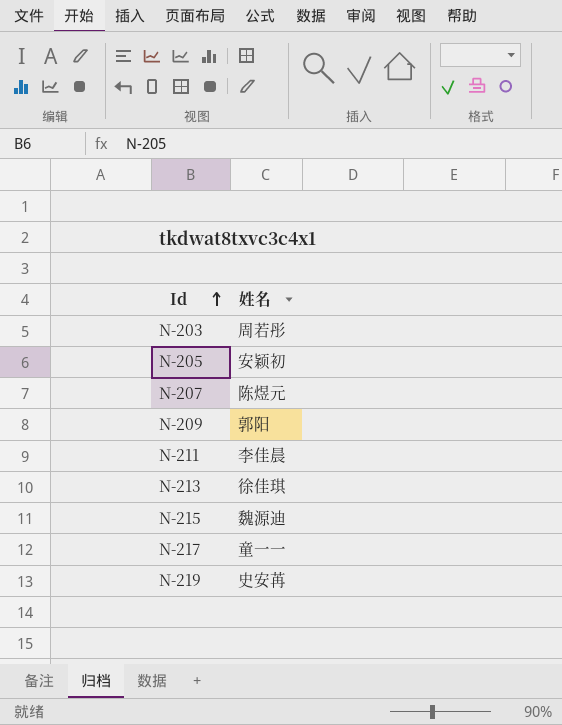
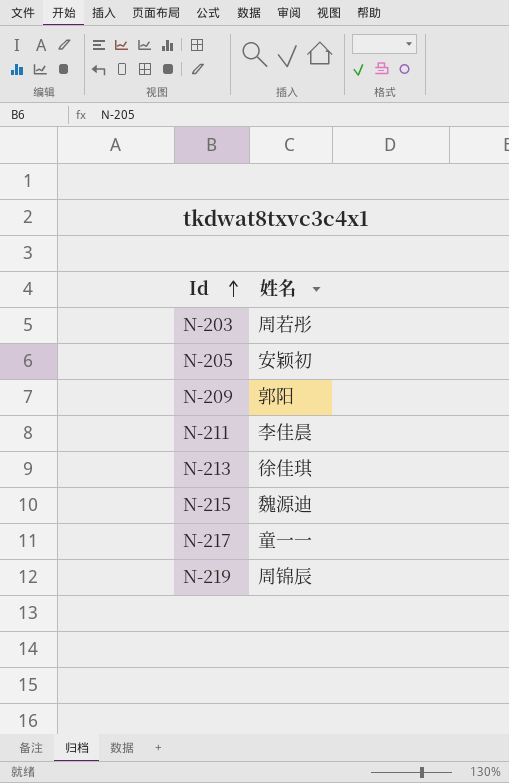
row N-207: 陈煜元 -> none
N-219 | 姓名: 史安苒 -> 周锦辰

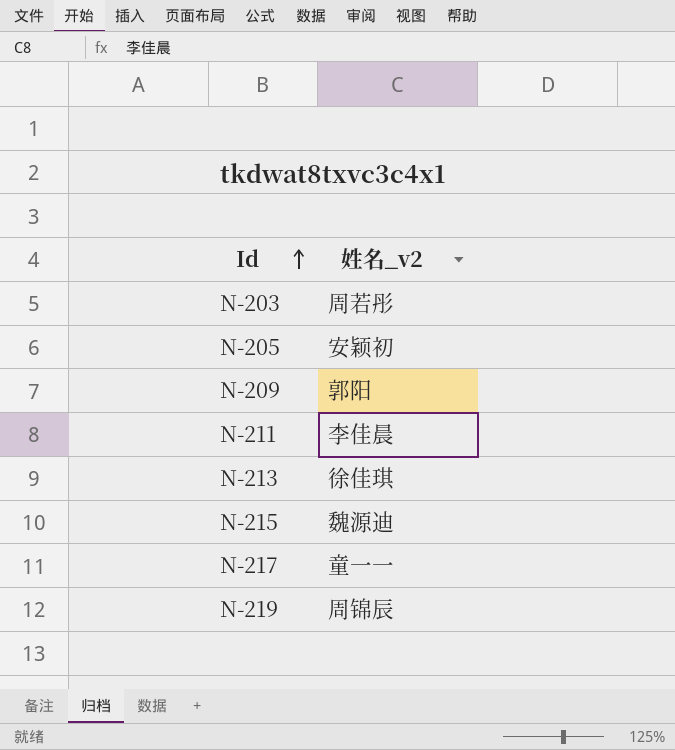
column name: 姓名 -> 姓名_v2

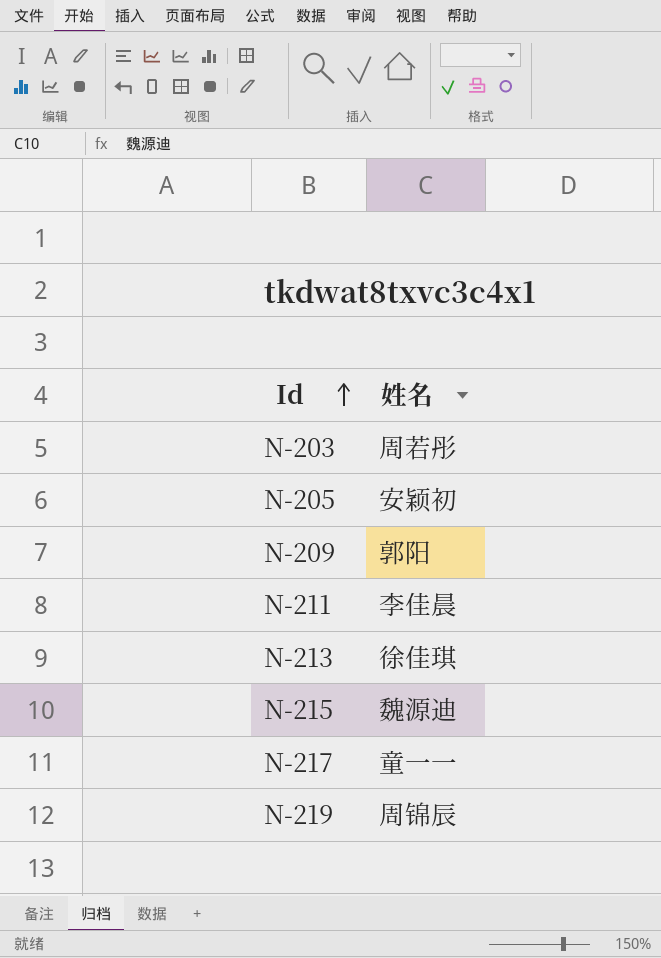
column name: 姓名_v2 -> 姓名

